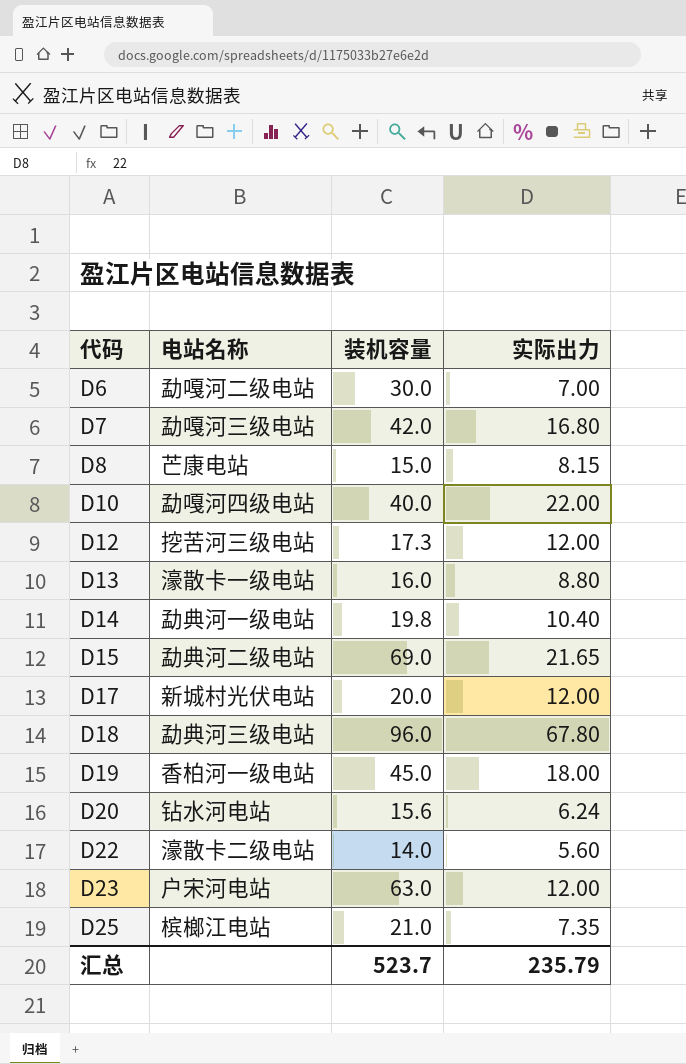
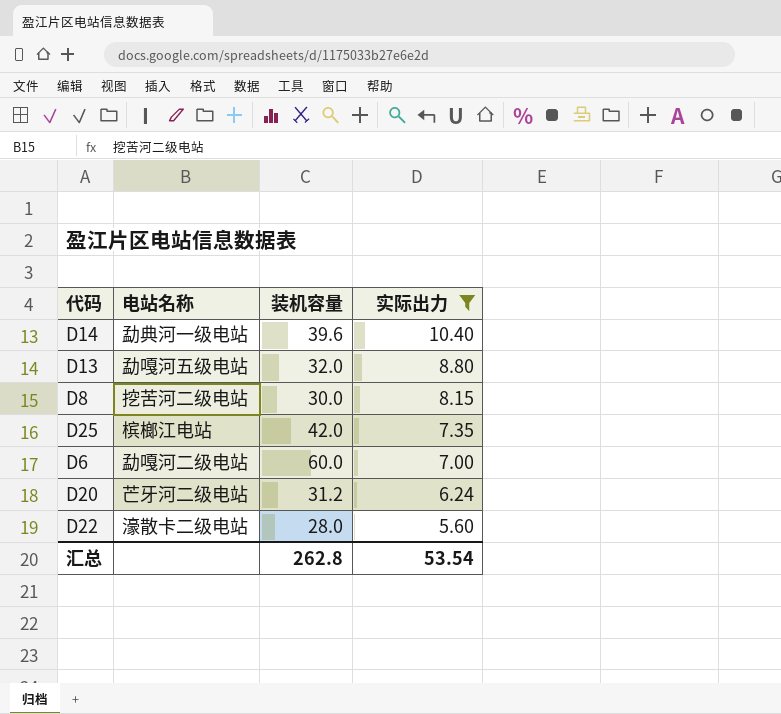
filter: none -> 实际出力 <= 10.40
row order: 代码 ascending -> 实际出力 descending
D14 | 装机容量: 19.8 -> 39.6
D13 | 电站名称: 濠散卡一级电站 -> 勐嘎河五级电站
D13 | 装机容量: 16.0 -> 32.0
D8 | 电站名称: 芒康电站 -> 挖苦河二级电站
D8 | 装机容量: 15.0 -> 30.0
D25 | 装机容量: 21.0 -> 42.0
D6 | 装机容量: 30.0 -> 60.0
D20 | 电站名称: 钻水河电站 -> 芒牙河二级电站
D20 | 装机容量: 15.6 -> 31.2
D22 | 装机容量: 14.0 -> 28.0
汇总 | 装机容量: 523.7 -> 262.8
汇总 | 实际出力: 235.79 -> 53.54

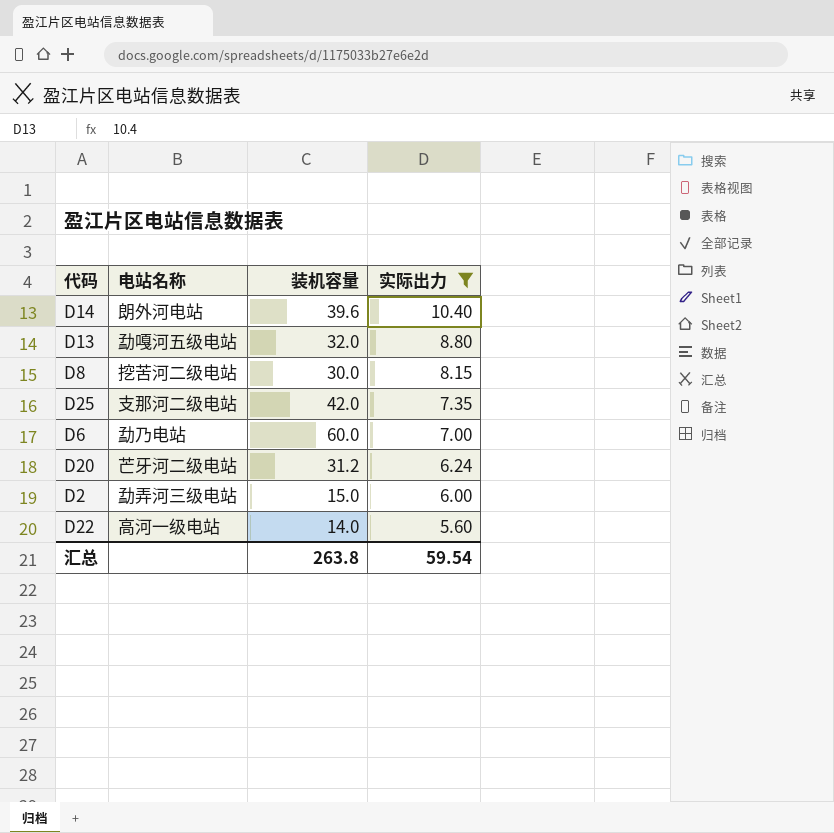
D14 | 电站名称: 勐典河一级电站 -> 朗外河电站
D25 | 电站名称: 槟榔江电站 -> 支那河二级电站
D6 | 电站名称: 勐嘎河二级电站 -> 勐乃电站
row D2: none -> 勐弄河三级电站 | 15.0 | 6.00
D22 | 电站名称: 濠散卡二级电站 -> 高河一级电站
D22 | 装机容量: 28.0 -> 14.0
汇总 | 装机容量: 262.8 -> 263.8
汇总 | 实际出力: 53.54 -> 59.54

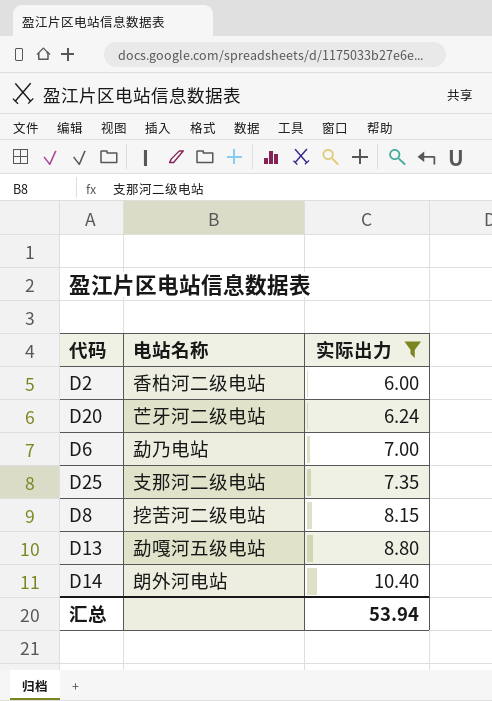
row order: 实际出力 descending -> 实际出力 ascending
column 装机容量 | position: 3 -> none
row D22: 高河一级电站 | 14.0 | 5.60 -> none
D2 | 电站名称: 勐弄河三级电站 -> 香柏河二级电站
汇总 | 实际出力: 59.54 -> 53.94

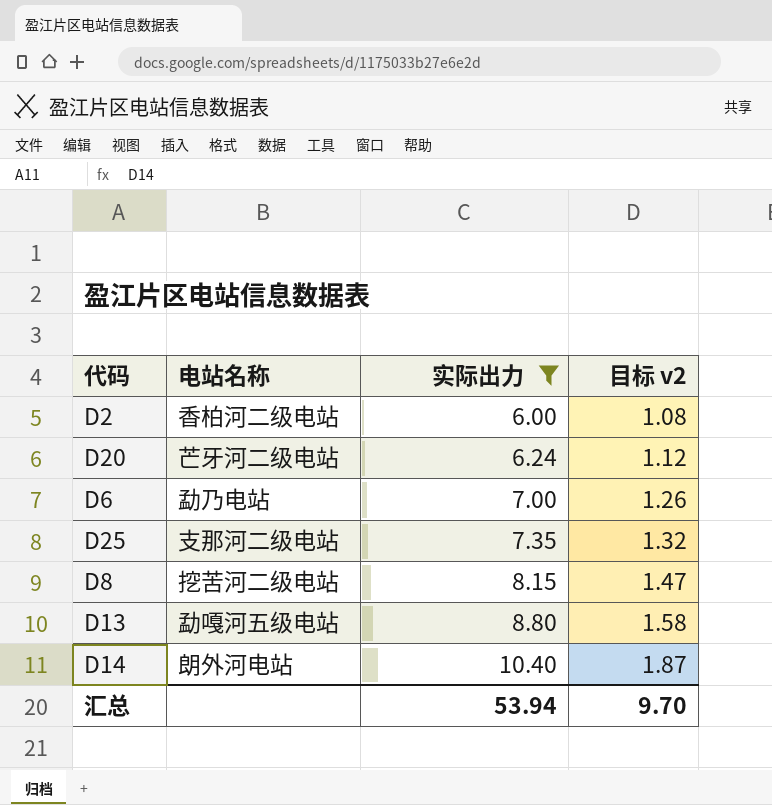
column 目标 v2 | formula: none -> [实际出力] * 0.18

